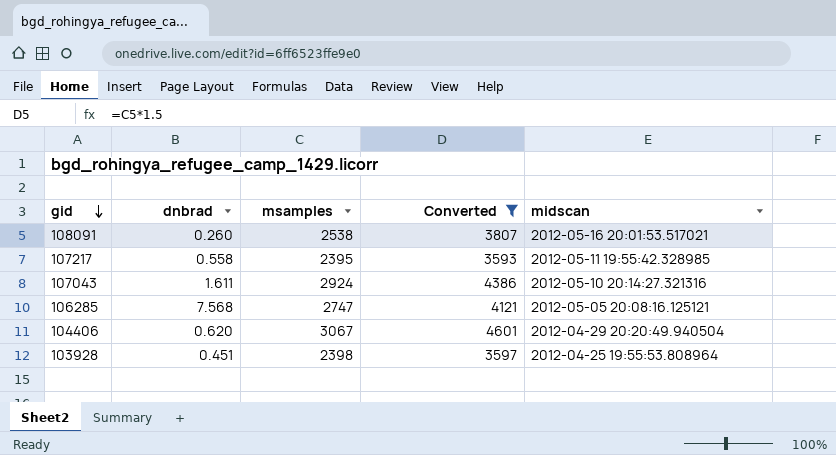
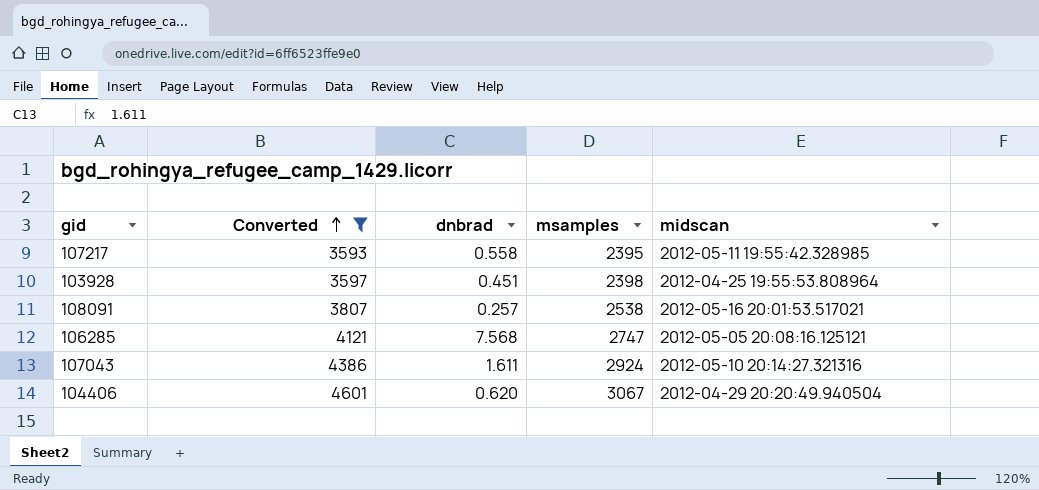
row order: gid descending -> Converted ascending
column Converted | position: 4 -> 2
108091 | dnbrad: 0.260 -> 0.257

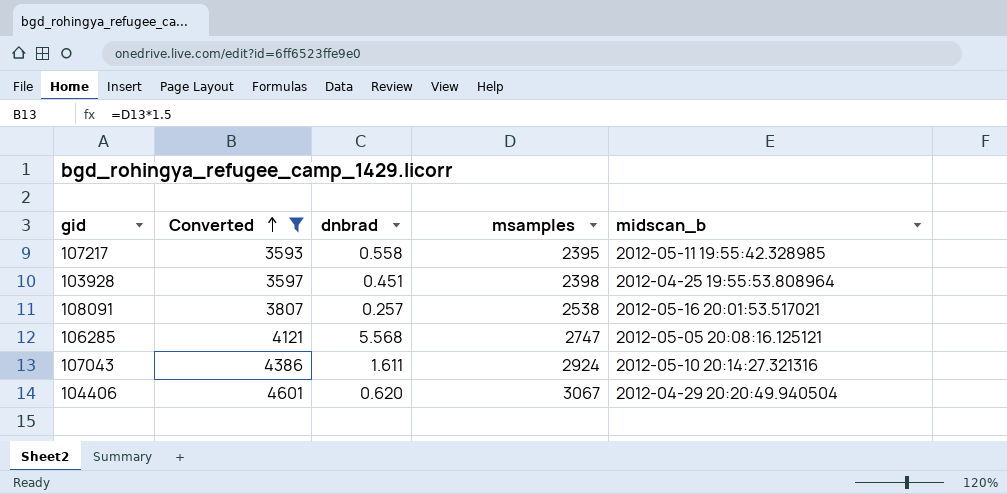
column name: midscan -> midscan_b
106285 | dnbrad: 7.568 -> 5.568

